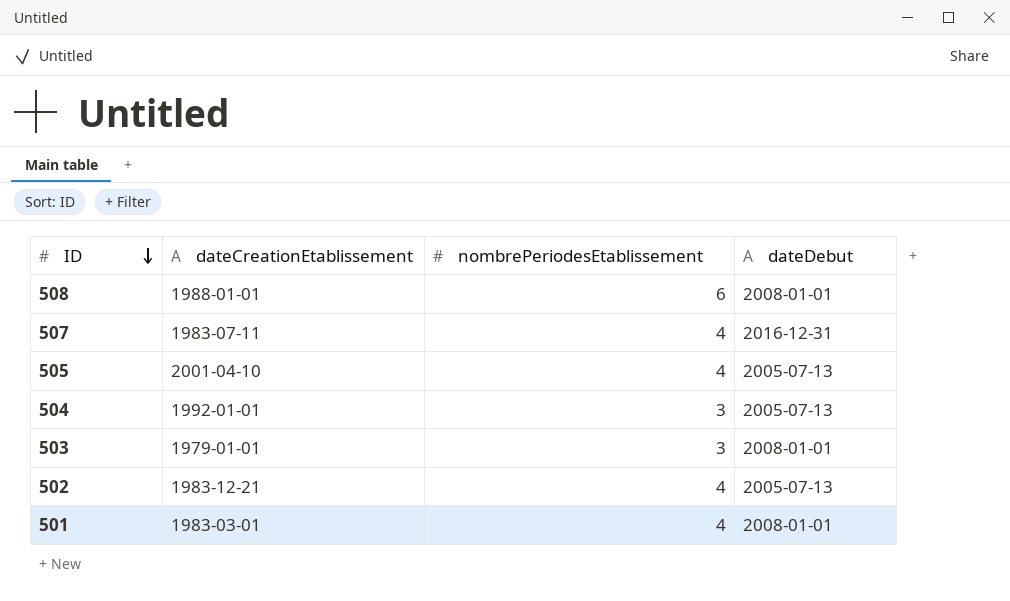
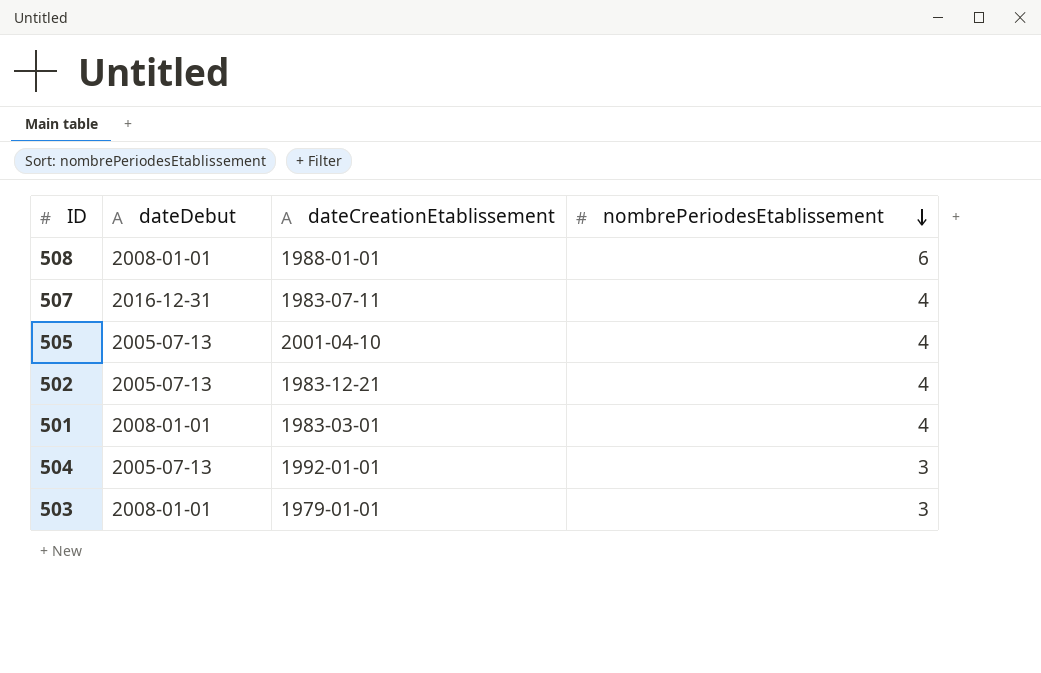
row order: ID descending -> nombrePeriodesEtablissement descending
column dateDebut | position: 4 -> 2

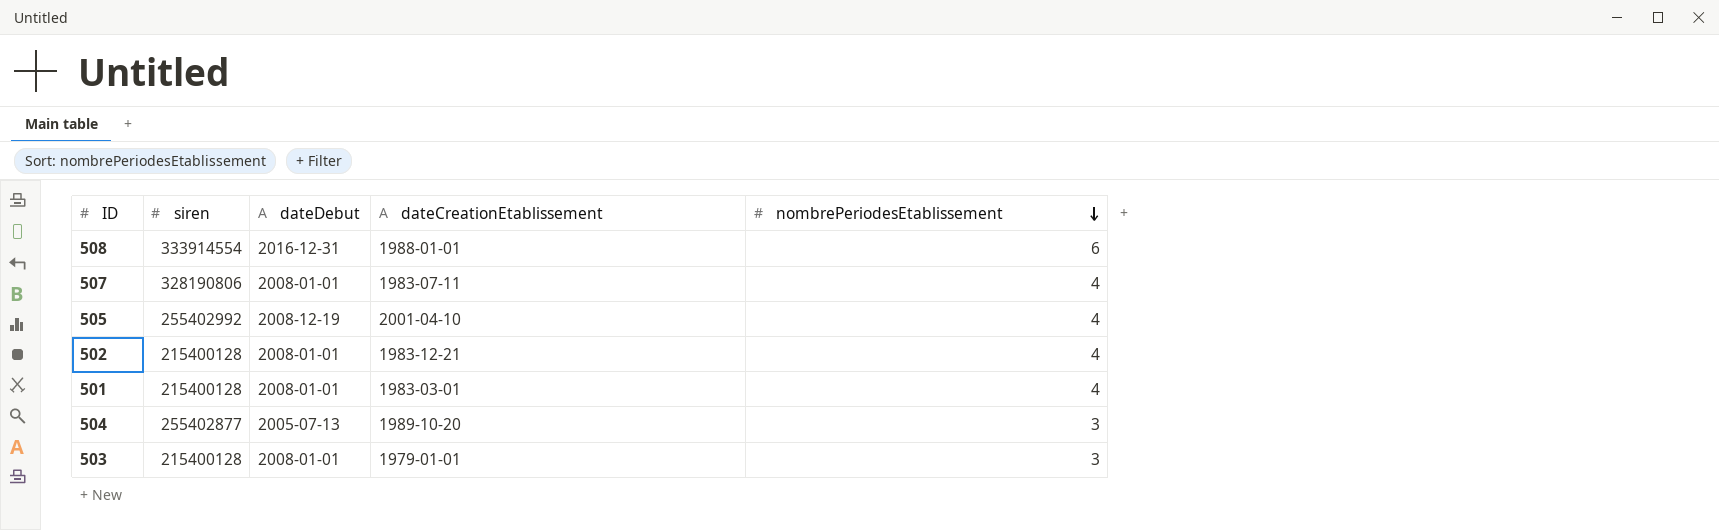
column siren | position: none -> 2
508 | dateDebut: 2008-01-01 -> 2016-12-31
507 | dateDebut: 2016-12-31 -> 2008-01-01
505 | dateDebut: 2005-07-13 -> 2008-12-19
502 | dateDebut: 2005-07-13 -> 2008-01-01
504 | dateCreationEtablissement: 1992-01-01 -> 1989-10-20

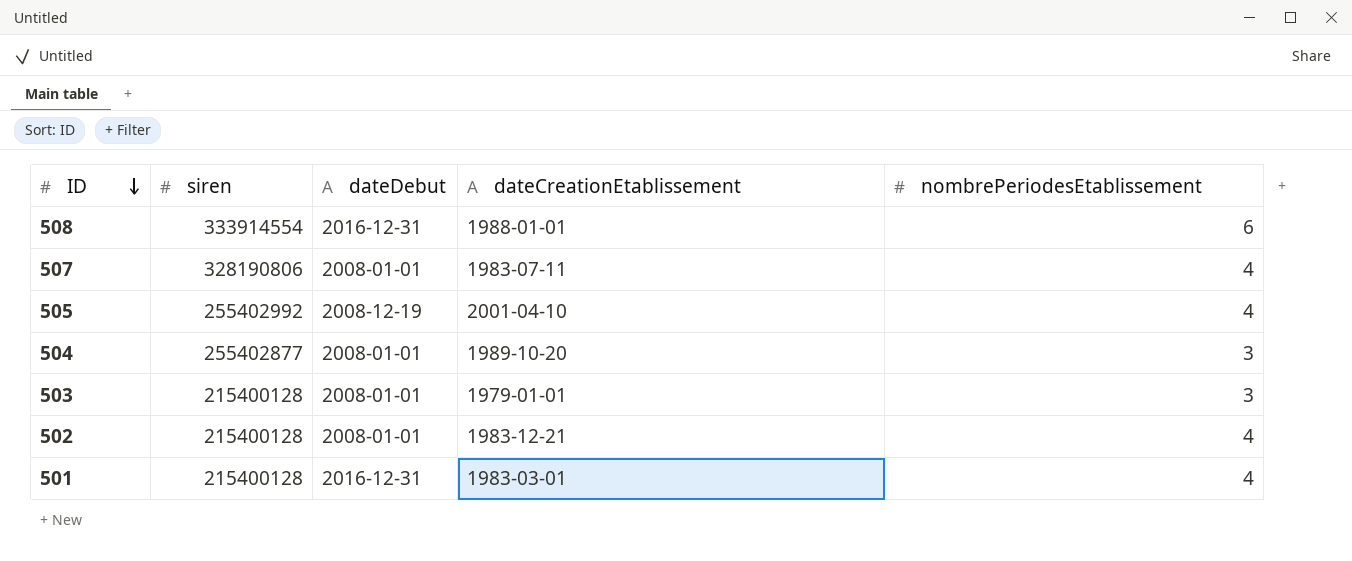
row order: nombrePeriodesEtablissement descending -> ID descending
504 | dateDebut: 2005-07-13 -> 2008-01-01
501 | dateDebut: 2008-01-01 -> 2016-12-31

